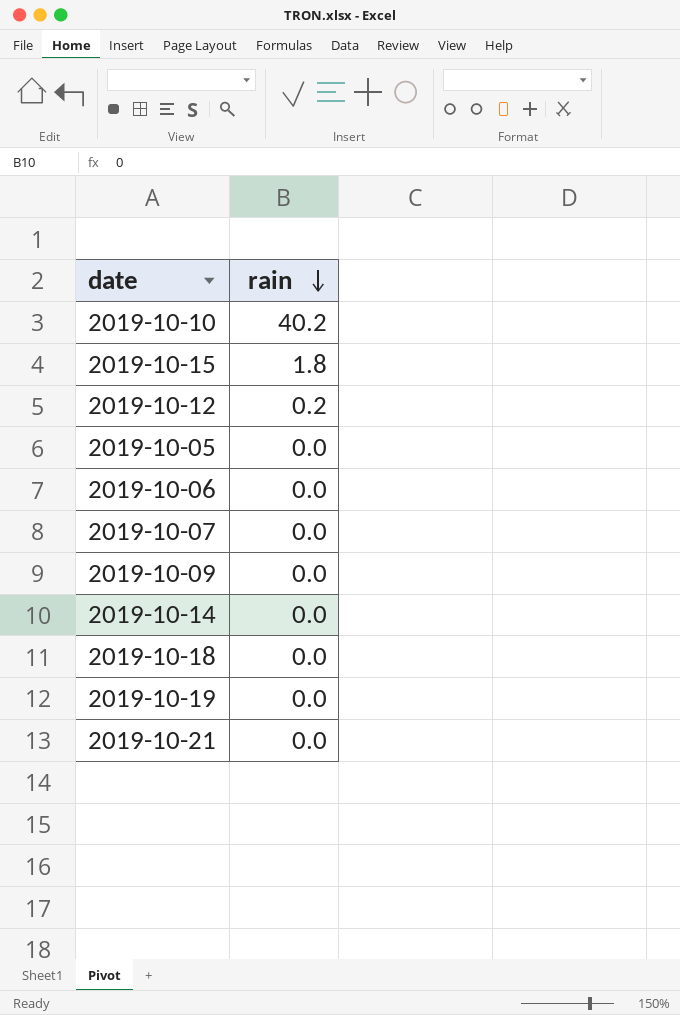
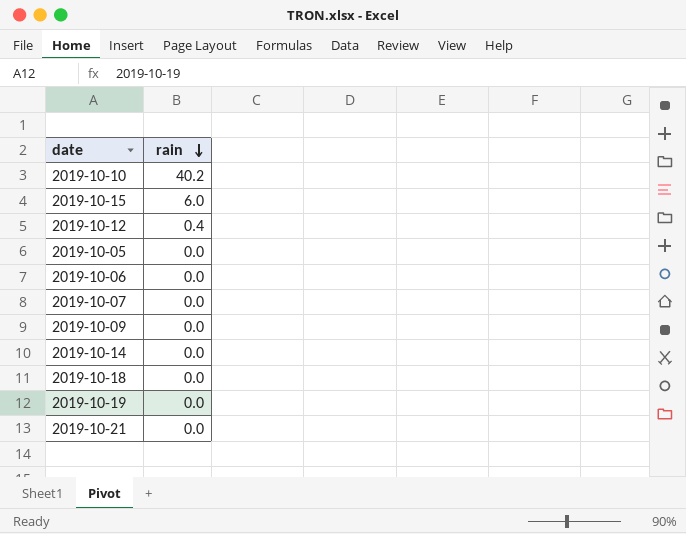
2019-10-15 | rain: 1.8 -> 6.0
2019-10-12 | rain: 0.2 -> 0.4

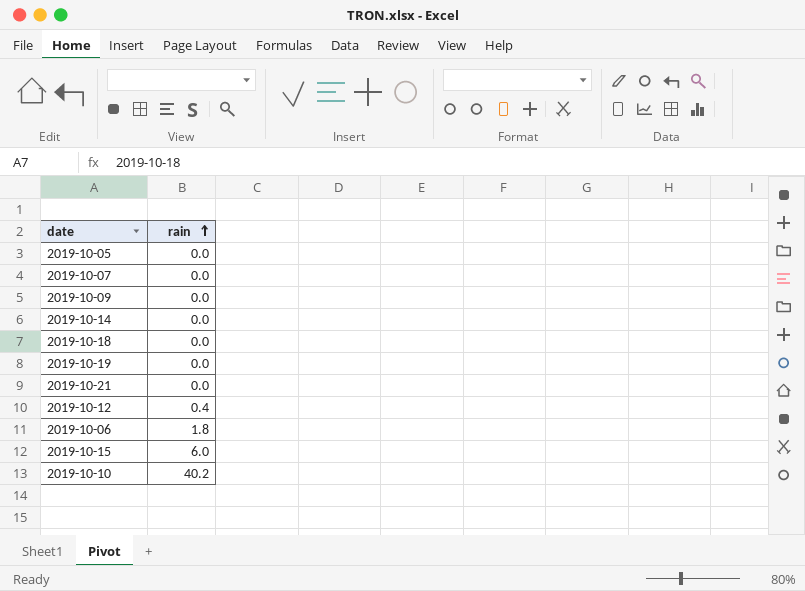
row order: rain descending -> rain ascending
2019-10-06 | rain: 0.0 -> 1.8

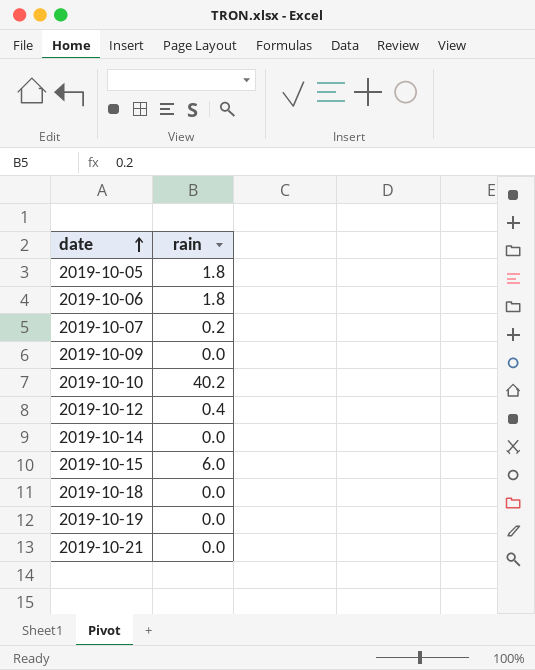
row order: rain ascending -> date ascending
2019-10-05 | rain: 0.0 -> 1.8
2019-10-07 | rain: 0.0 -> 0.2

